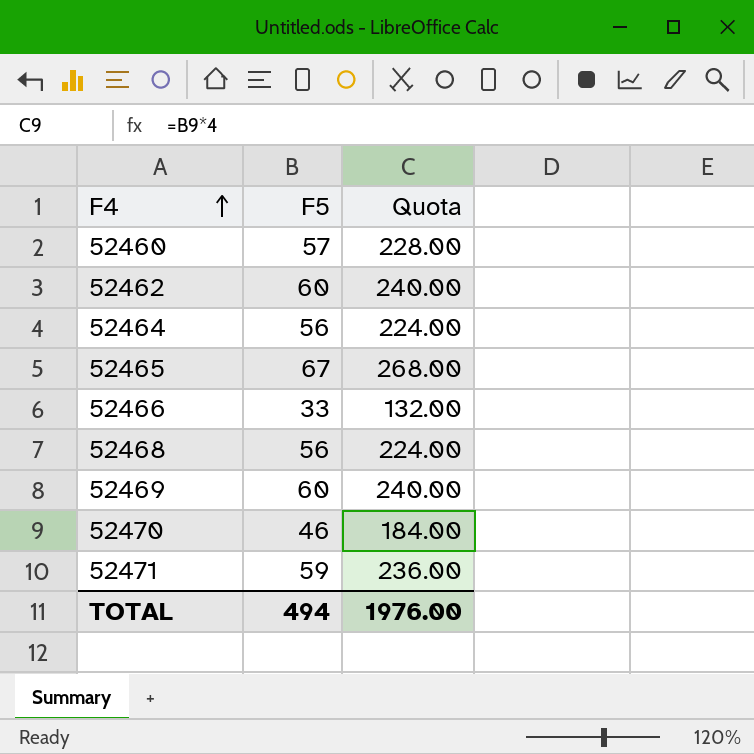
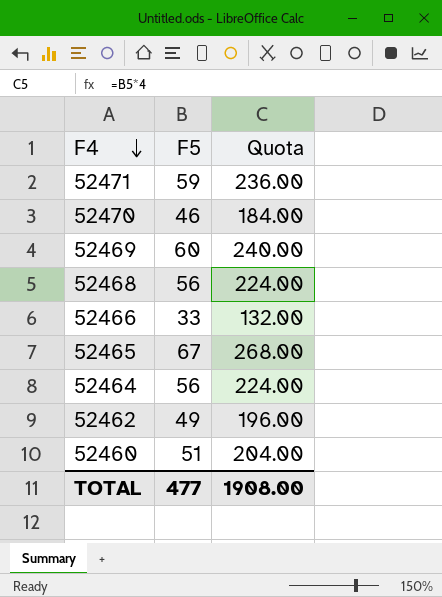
row order: F4 ascending -> F4 descending
52462 | F5: 60 -> 49
52462 | Quota: 240.00 -> 196.00
52460 | F5: 57 -> 51
52460 | Quota: 228.00 -> 204.00
TOTAL | F5: 494 -> 477
TOTAL | Quota: 1976.00 -> 1908.00

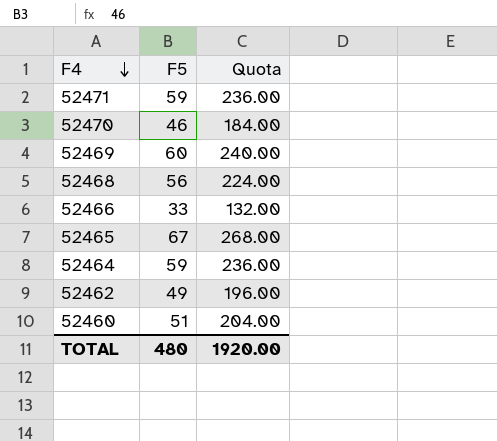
52464 | F5: 56 -> 59
52464 | Quota: 224.00 -> 236.00
TOTAL | F5: 477 -> 480
TOTAL | Quota: 1908.00 -> 1920.00

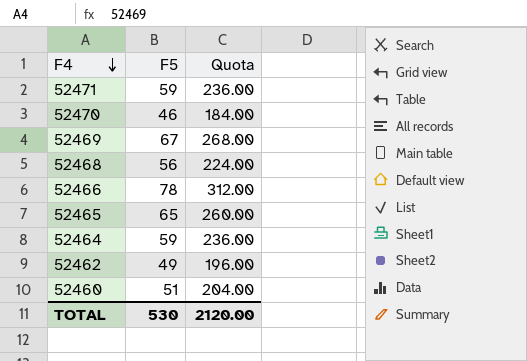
52469 | F5: 60 -> 67
52469 | Quota: 240.00 -> 268.00
52466 | F5: 33 -> 78
52466 | Quota: 132.00 -> 312.00
52465 | F5: 67 -> 65
52465 | Quota: 268.00 -> 260.00
TOTAL | F5: 480 -> 530
TOTAL | Quota: 1920.00 -> 2120.00

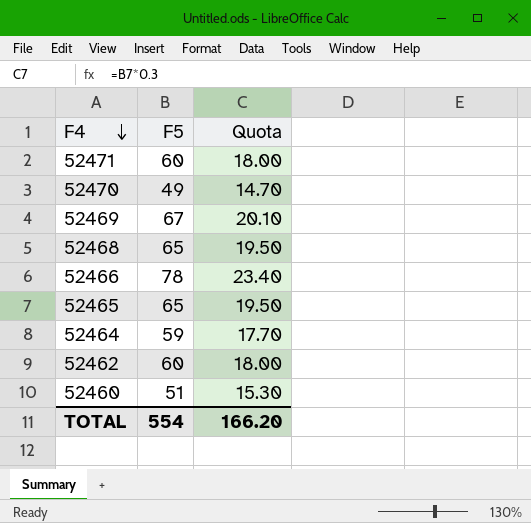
column Quota | formula: [F5] * 4 -> [F5] * 0.3
52471 | F5: 59 -> 60
52470 | F5: 46 -> 49
52468 | F5: 56 -> 65
52462 | F5: 49 -> 60
TOTAL | F5: 530 -> 554
TOTAL | Quota: 2120.00 -> 166.20

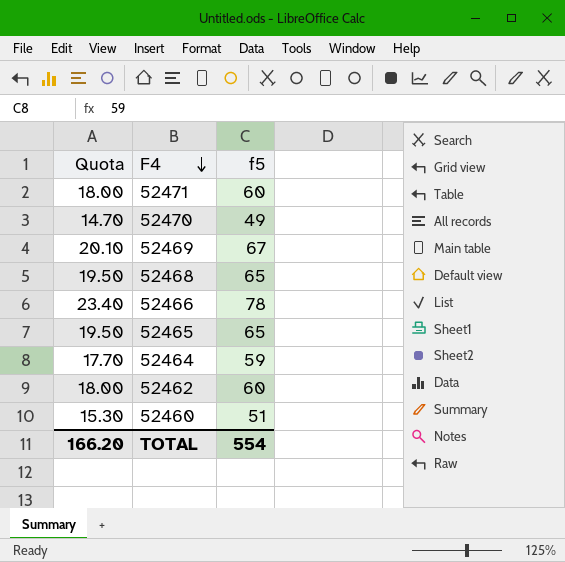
column Quota | position: 3 -> 1
column name: F5 -> f5

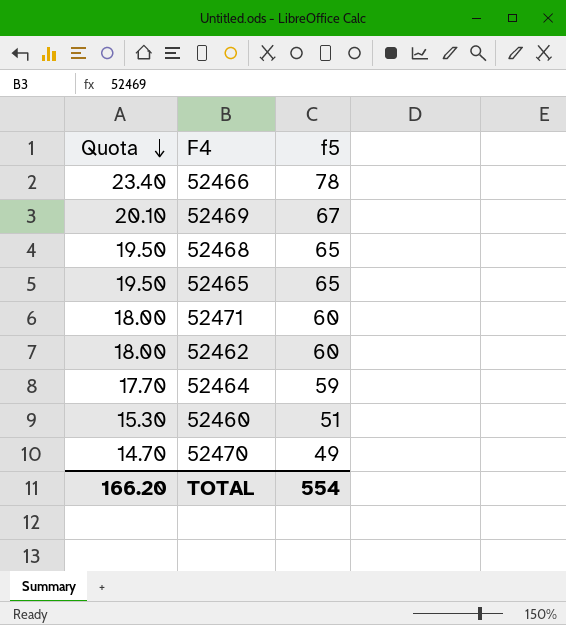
row order: F4 descending -> Quota descending

